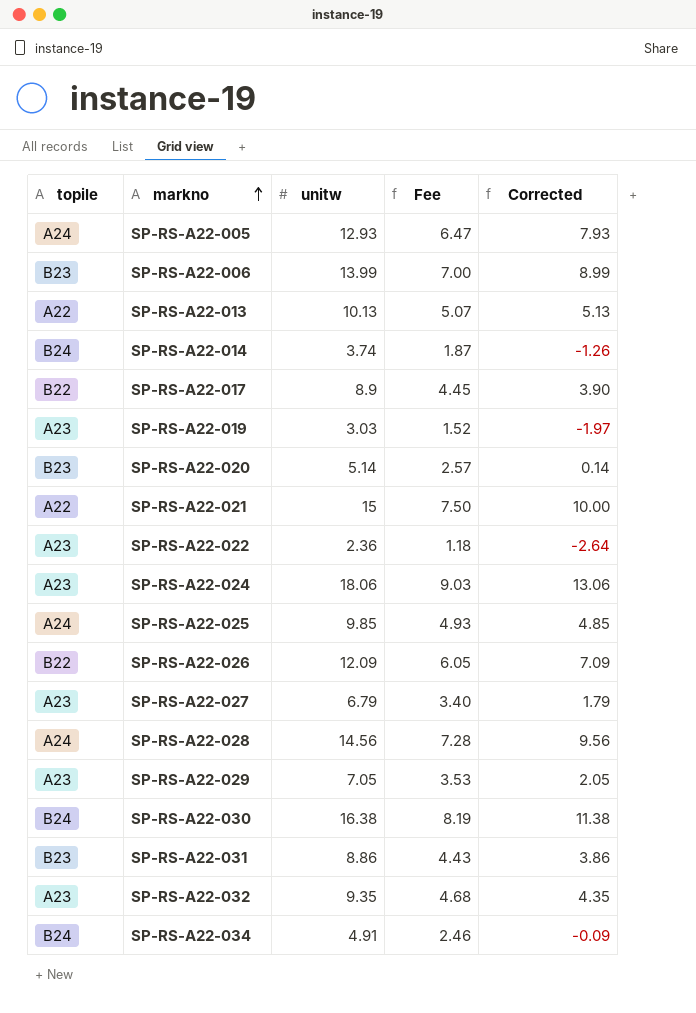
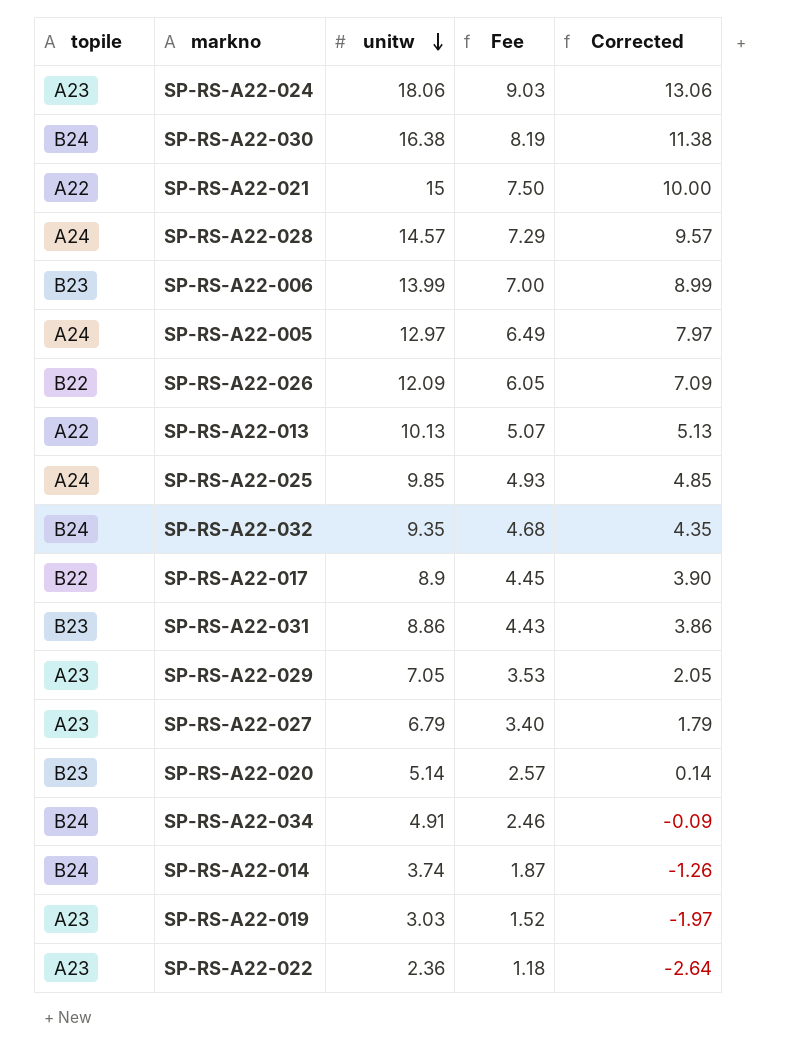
row order: markno ascending -> unitw descending
SP-RS-A22-028 | unitw: 14.56 -> 14.57
SP-RS-A22-028 | Fee: 7.28 -> 7.29
SP-RS-A22-028 | Corrected: 9.56 -> 9.57
SP-RS-A22-005 | unitw: 12.93 -> 12.97
SP-RS-A22-005 | Fee: 6.47 -> 6.49
SP-RS-A22-005 | Corrected: 7.93 -> 7.97
SP-RS-A22-032 | topile: A23 -> B24

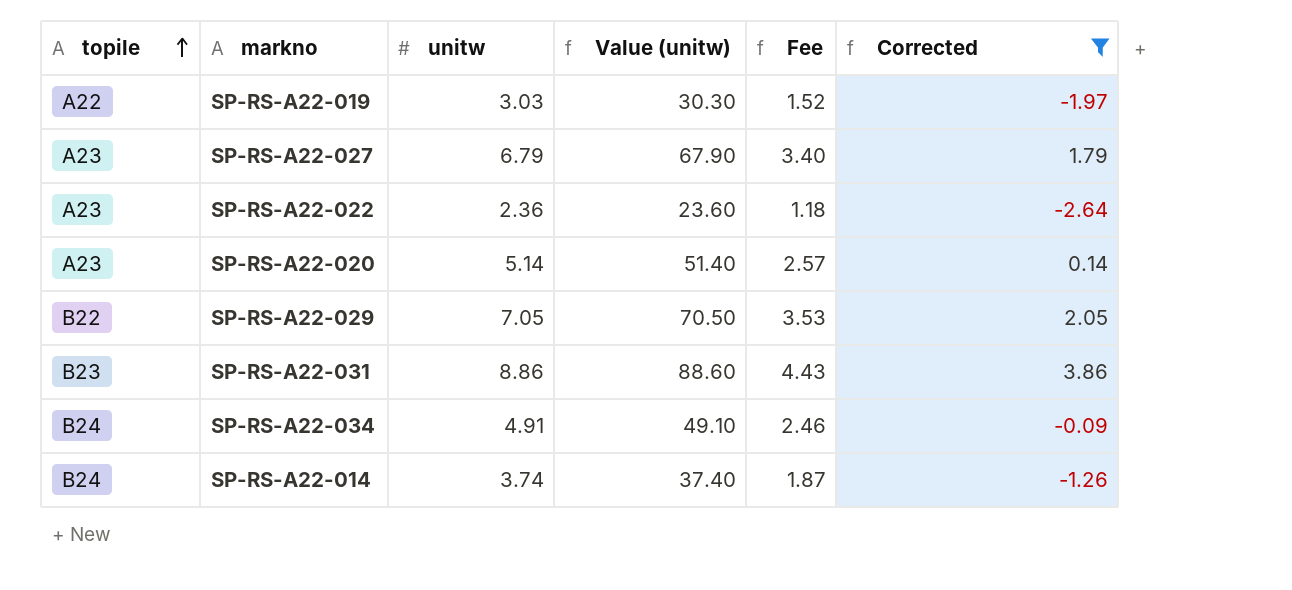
filter: none -> Corrected <= 3.86
row order: unitw descending -> topile ascending
column Value (unitw) | formula: none -> [unitw] * 10
SP-RS-A22-019 | topile: A23 -> A22
SP-RS-A22-020 | topile: B23 -> A23
SP-RS-A22-029 | topile: A23 -> B22

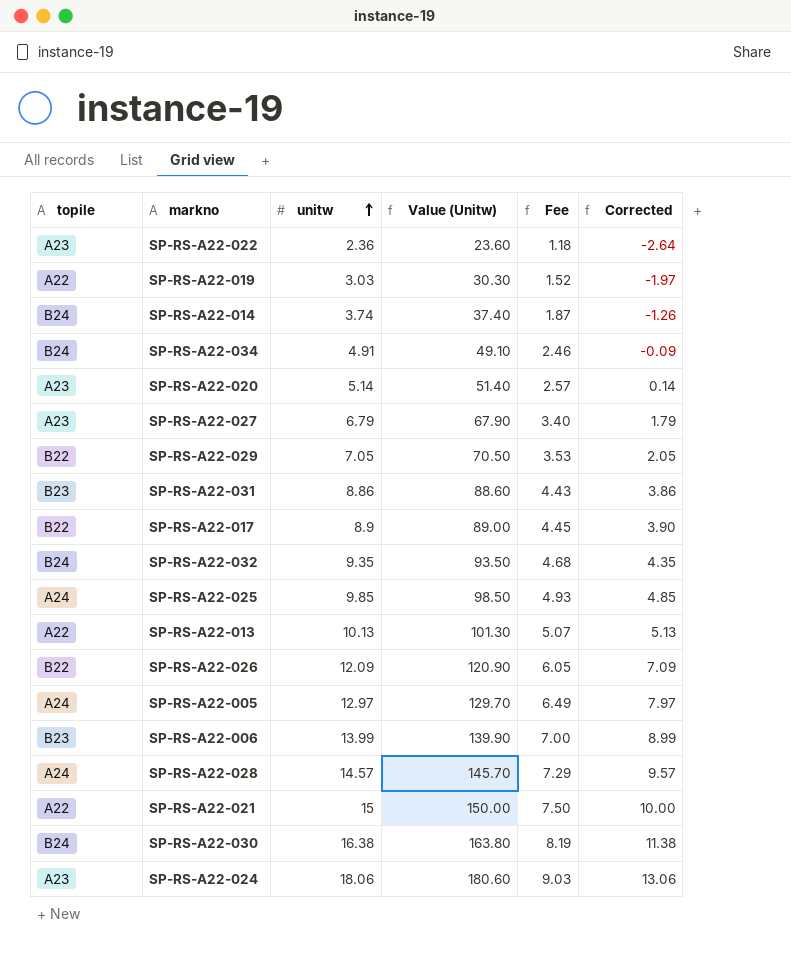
filter: Corrected <= 3.86 -> none
row order: topile ascending -> unitw ascending
column name: Value (unitw) -> Value (Unitw)

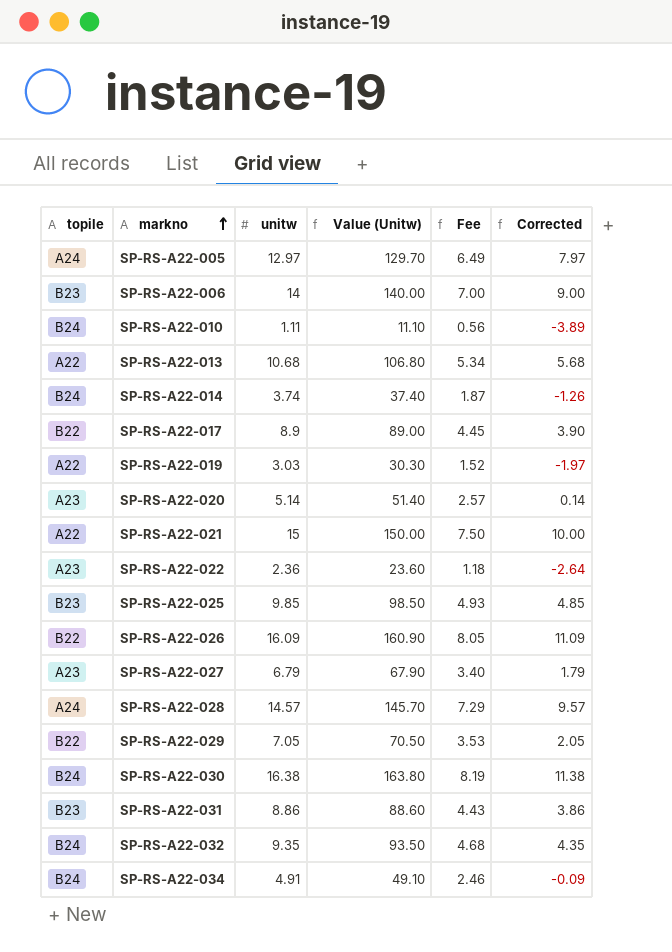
row order: unitw ascending -> markno ascending
row SP-RS-A22-024: A23 | 18.06 | 180.60 | 9.03 | 13.06 -> none
SP-RS-A22-006 | unitw: 13.99 -> 14
SP-RS-A22-006 | Value (Unitw): 139.90 -> 140.00
SP-RS-A22-006 | Corrected: 8.99 -> 9.00
row SP-RS-A22-010: none -> B24 | 1.11 | 11.10 | 0.56 | -3.89
SP-RS-A22-013 | unitw: 10.13 -> 10.68
SP-RS-A22-013 | Value (Unitw): 101.30 -> 106.80
SP-RS-A22-013 | Fee: 5.07 -> 5.34
SP-RS-A22-013 | Corrected: 5.13 -> 5.68
SP-RS-A22-025 | topile: A24 -> B23
SP-RS-A22-026 | unitw: 12.09 -> 16.09
SP-RS-A22-026 | Value (Unitw): 120.90 -> 160.90
SP-RS-A22-026 | Fee: 6.05 -> 8.05
SP-RS-A22-026 | Corrected: 7.09 -> 11.09

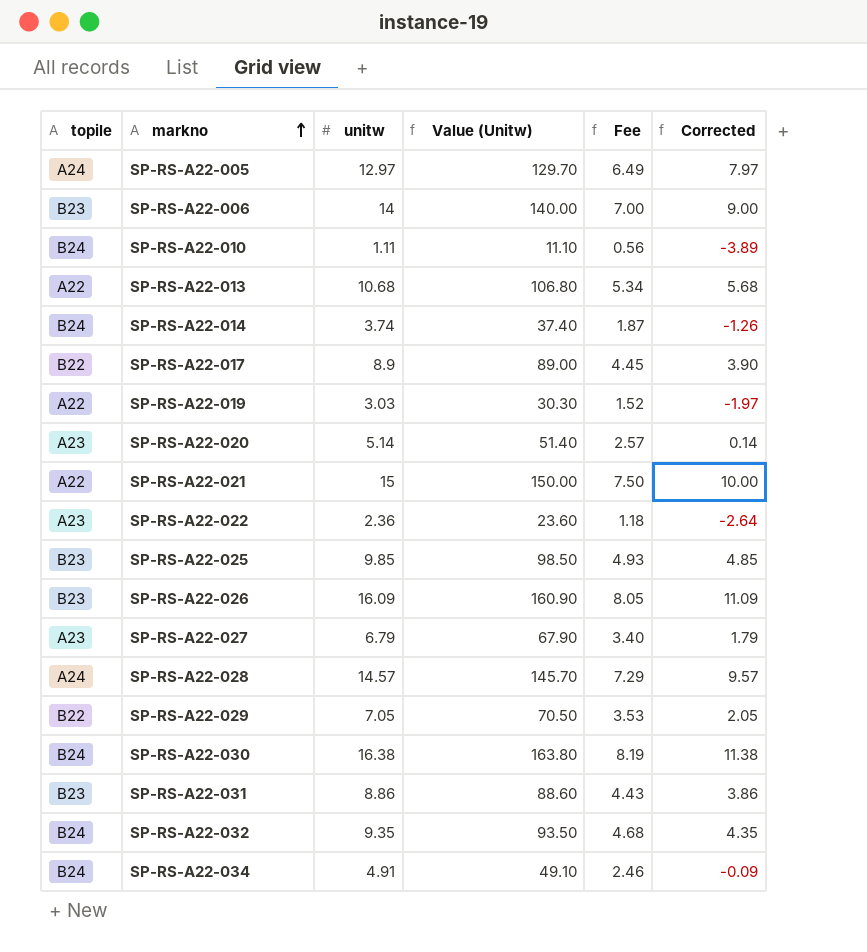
SP-RS-A22-026 | topile: B22 -> B23

